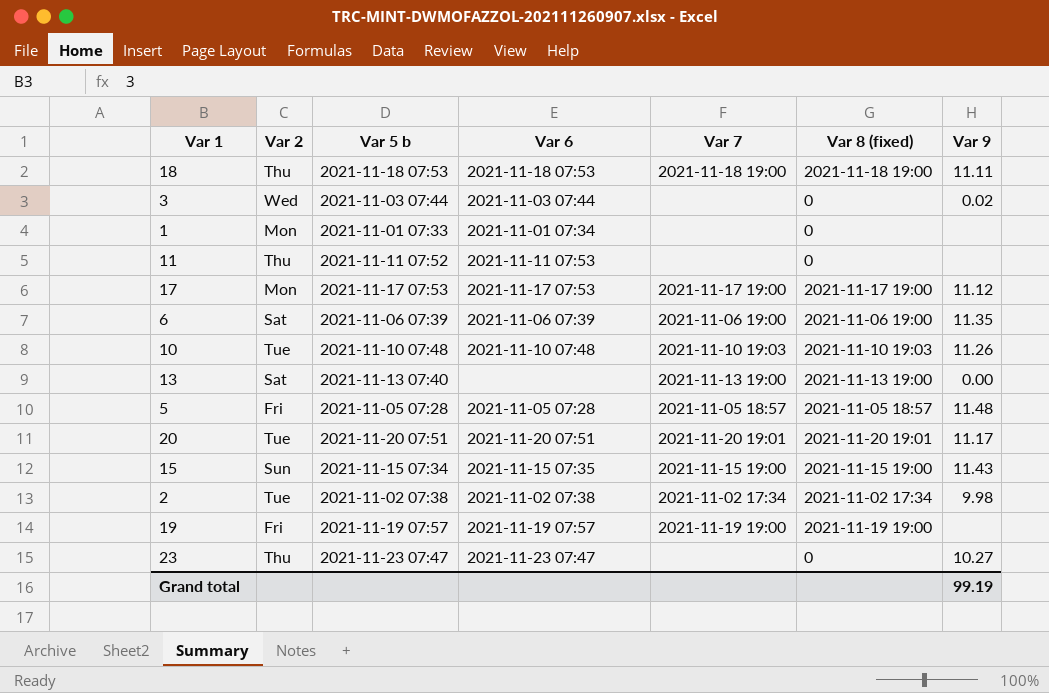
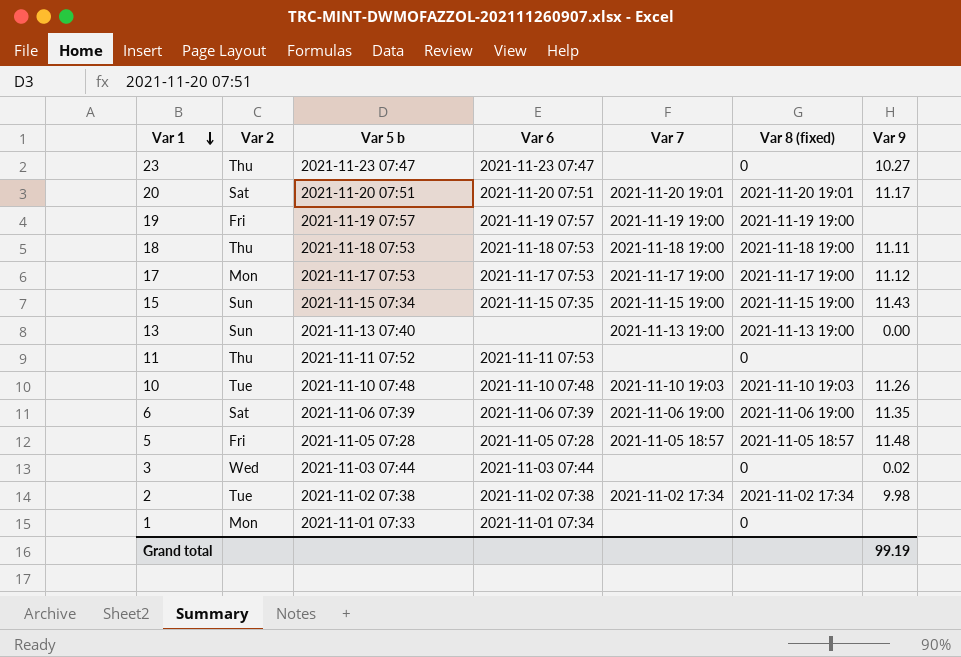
row order: none -> Var 1 descending
20 | Var 2: Tue -> Sat
13 | Var 2: Sat -> Sun

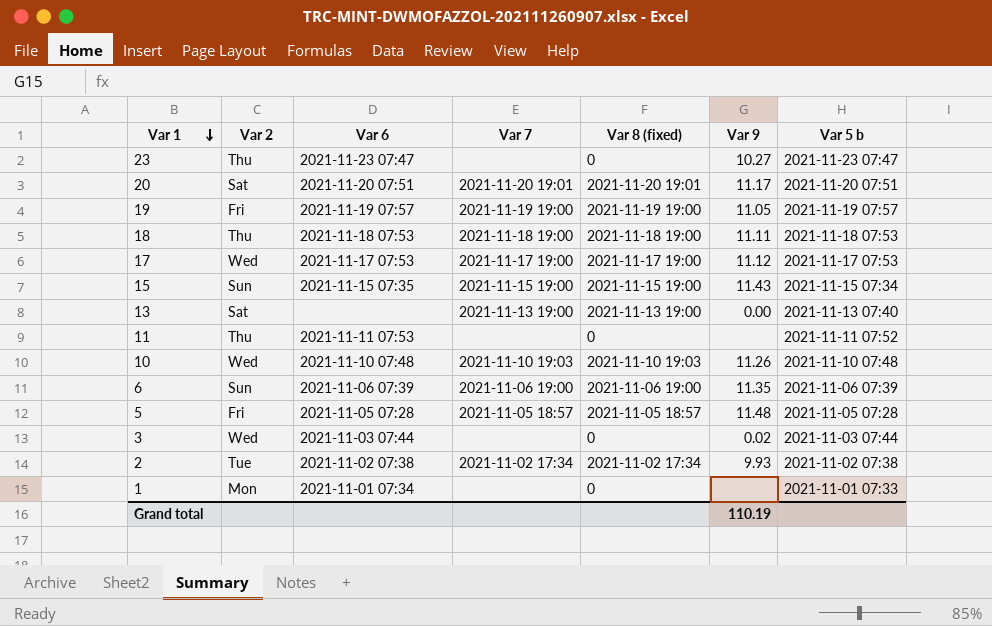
column Var 5 b | position: 3 -> 7
19 | Var 9: none -> 11.05
17 | Var 2: Mon -> Wed
13 | Var 2: Sun -> Sat
10 | Var 2: Tue -> Wed
6 | Var 2: Sat -> Sun
2 | Var 9: 9.98 -> 9.93
Grand total | Var 9: 99.19 -> 110.19

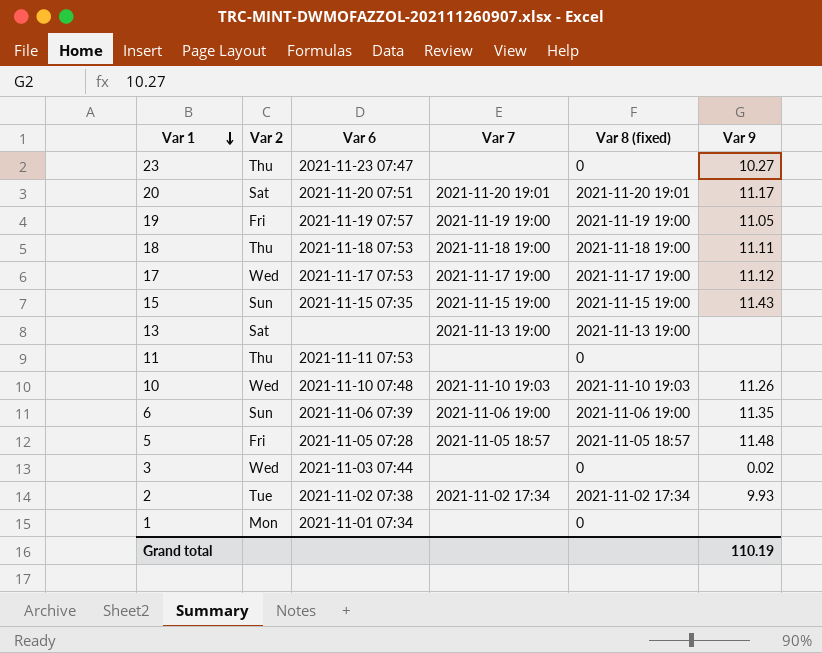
column Var 5 b | position: 7 -> none
13 | Var 9: 0.00 -> none

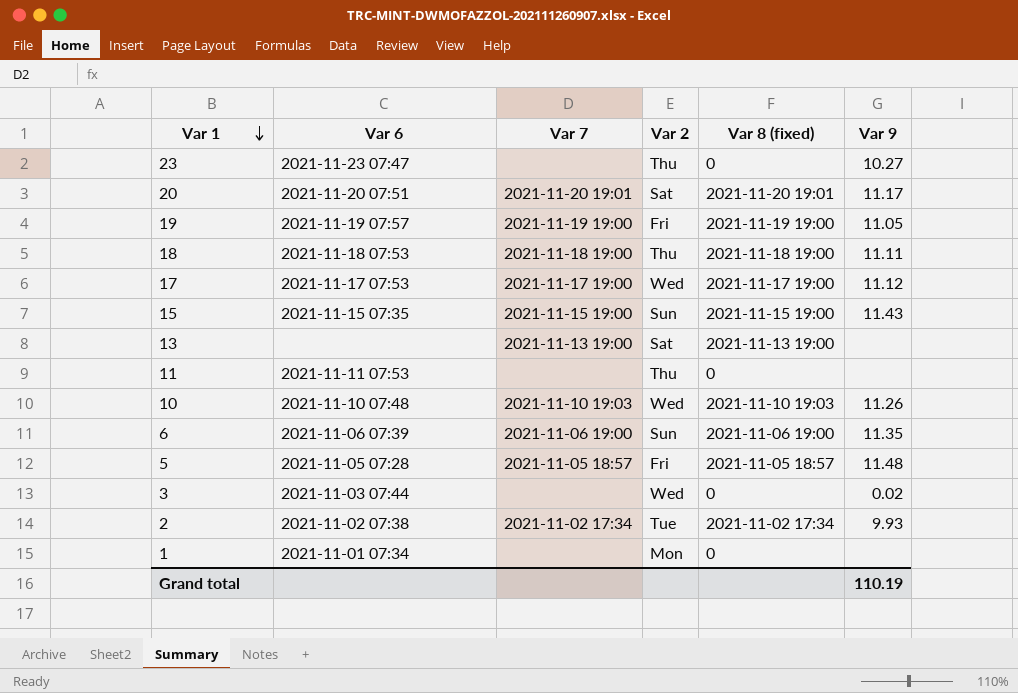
column Var 2 | position: 2 -> 4

